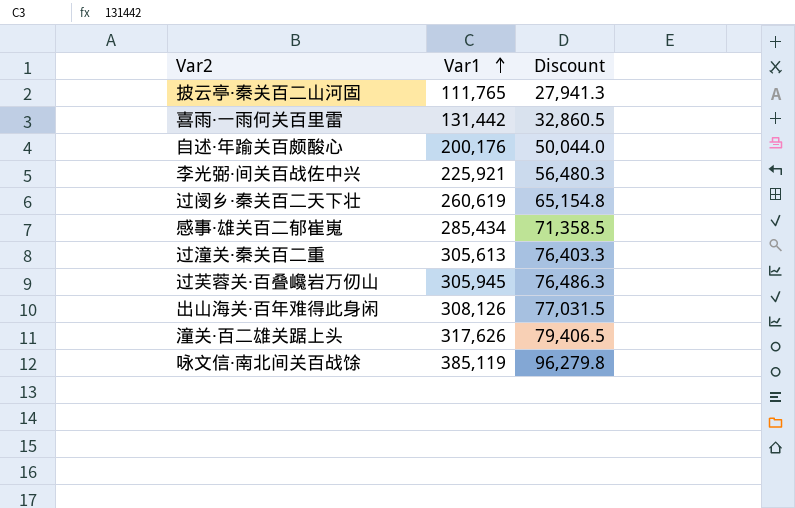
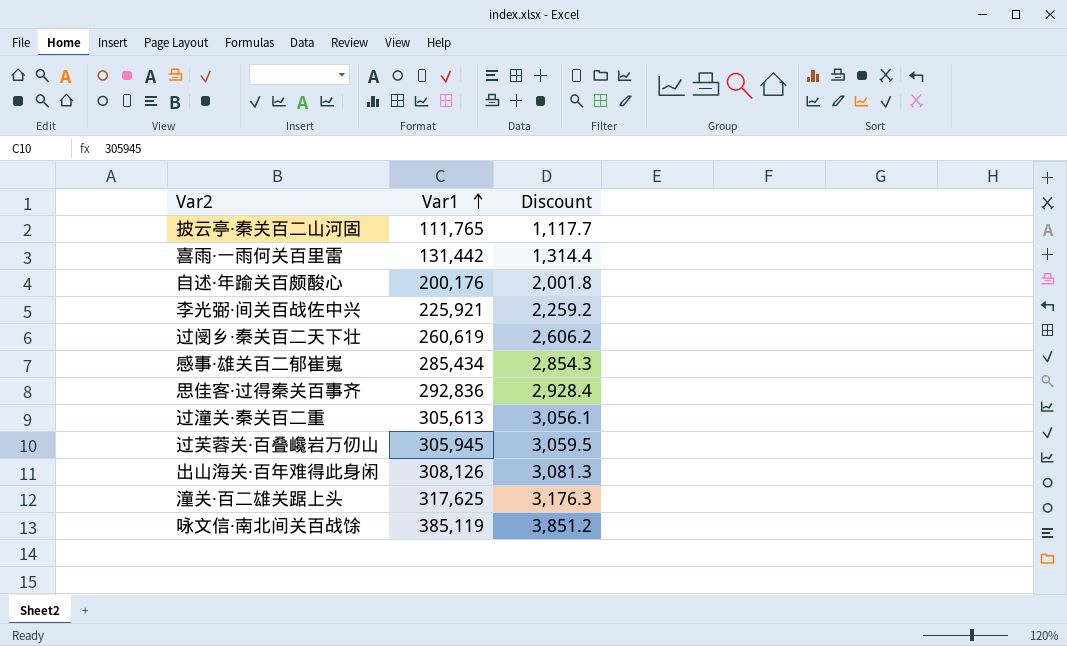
column Discount | formula: [Var1] * 0.25 -> [Var1] * 0.01
row 思佳客·过得秦关百事齐: none -> 292,836 | 2,928.4
潼关·百二雄关踞上头 | Var1: 317,626 -> 317,625

